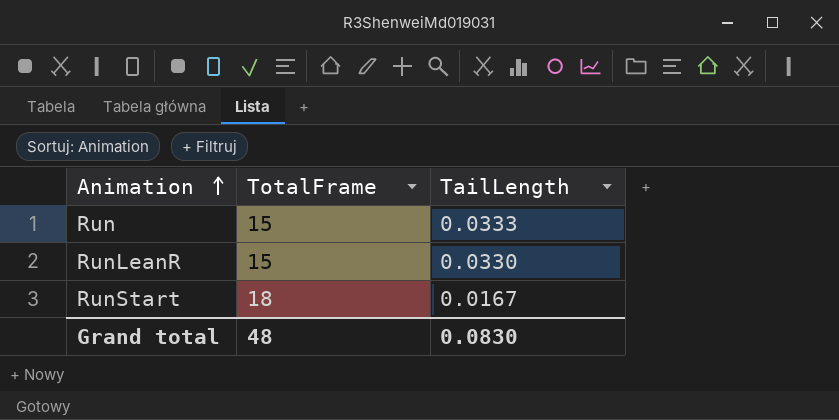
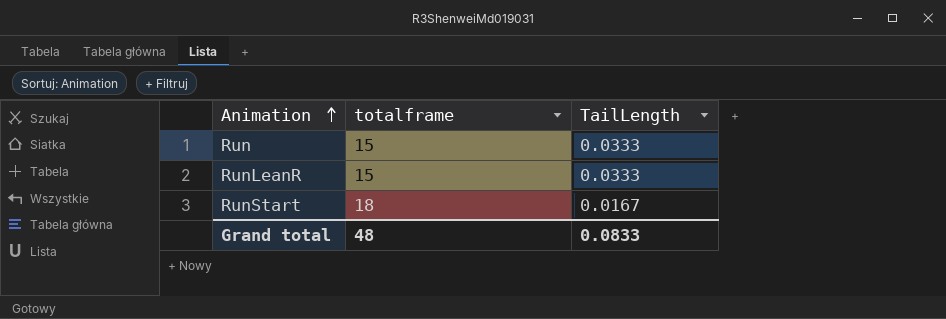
column name: TotalFrame -> totalframe
RunLeanR | TailLength: 0.0330 -> 0.0333
Grand total | TailLength: 0.0830 -> 0.0833

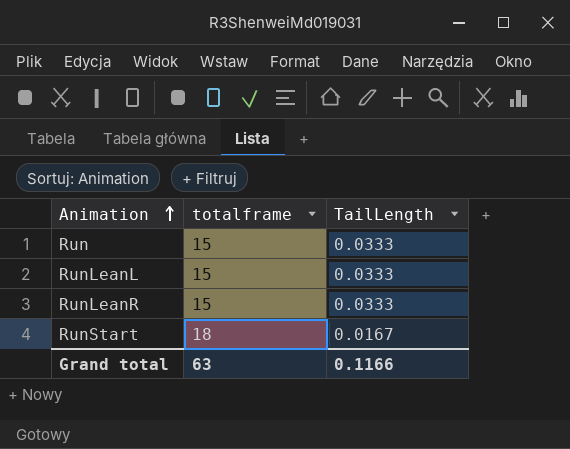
row RunLeanL: none -> 15 | 0.0333
Grand total | totalframe: 48 -> 63
Grand total | TailLength: 0.0833 -> 0.1166

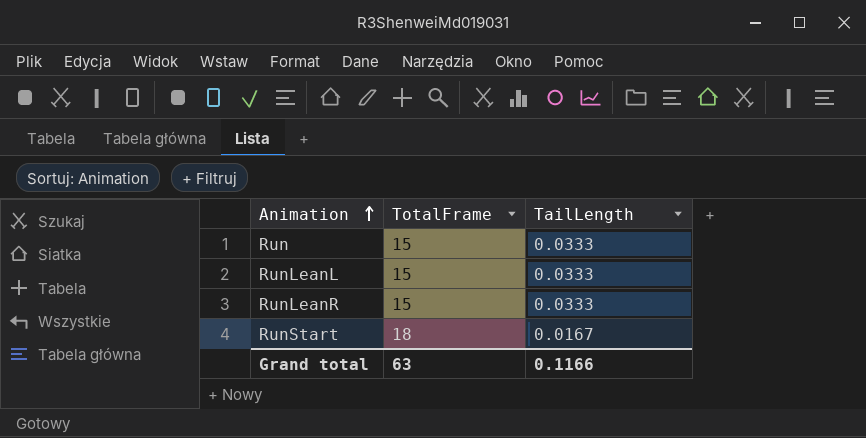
column name: totalframe -> TotalFrame

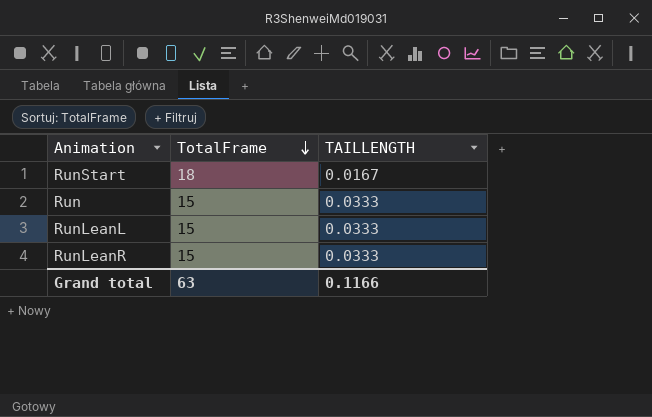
row order: Animation ascending -> TotalFrame descending
column name: TailLength -> TAILLENGTH

